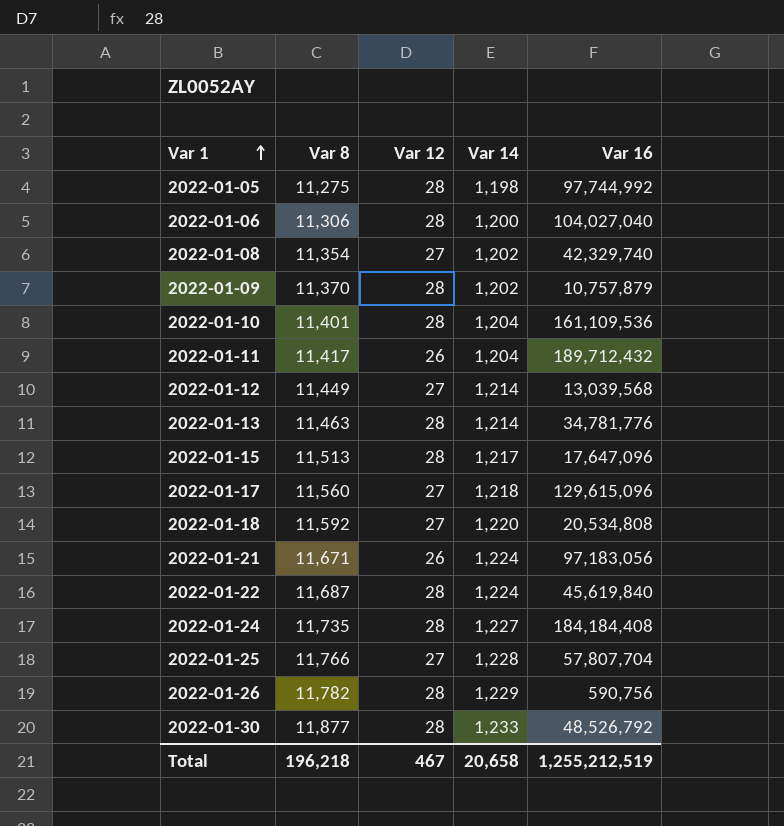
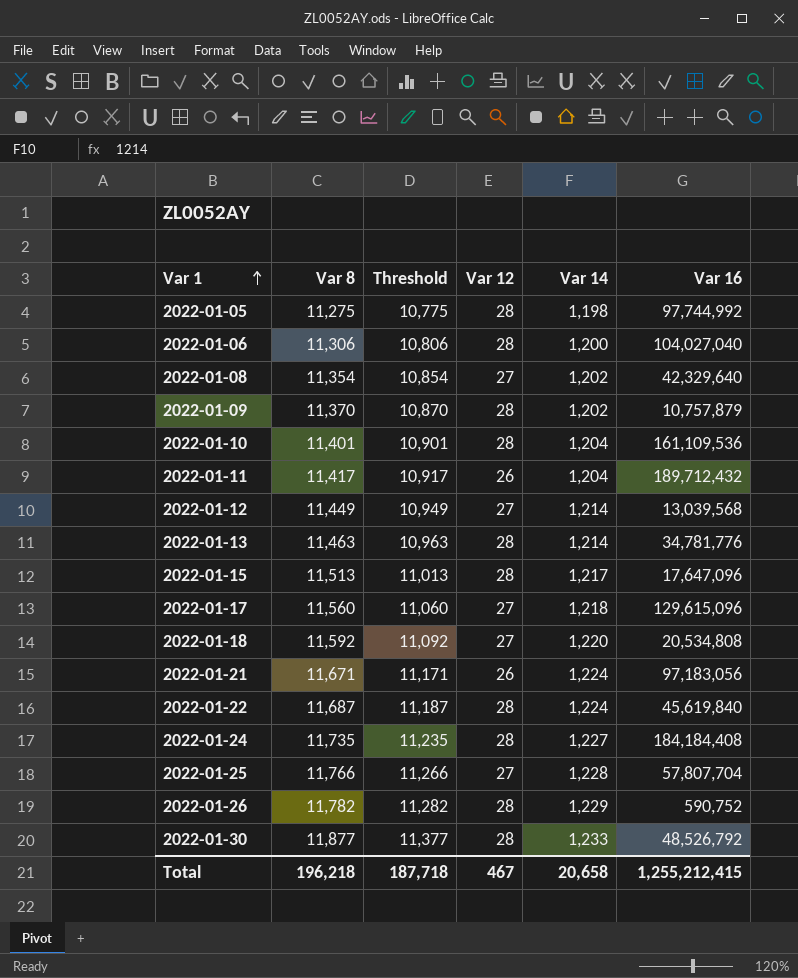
column Threshold | formula: none -> [Var 8] - 500
2022-01-08 | Var 16: 42,329,740 -> 42,329,640
2022-01-26 | Var 16: 590,756 -> 590,752
Total | Var 16: 1,255,212,519 -> 1,255,212,415

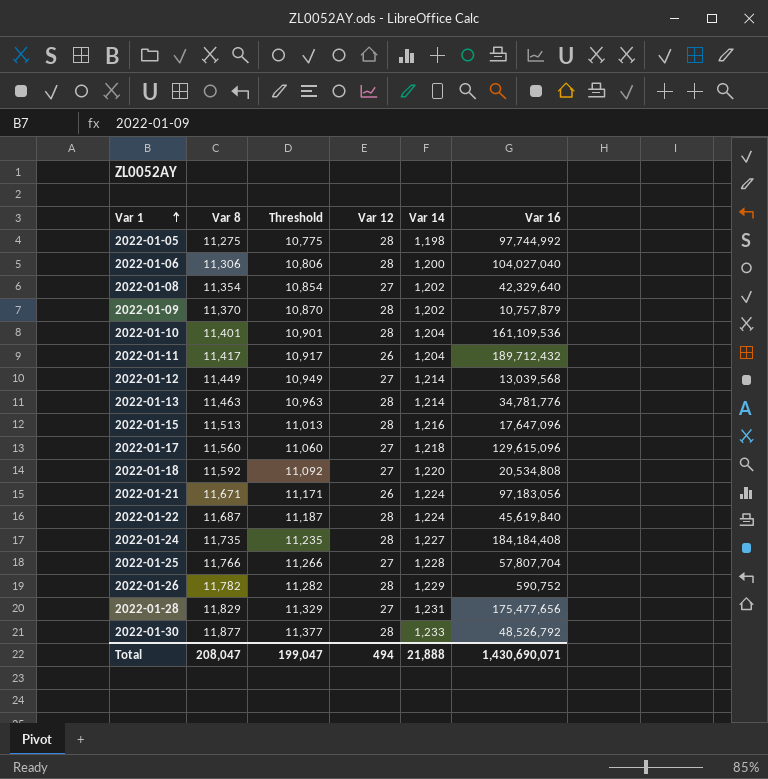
2022-01-15 | Var 14: 1,217 -> 1,216
row 2022-01-28: none -> 11,829 | 11,329 | 27 | 1,231 | 175,477,656
Total | Var 8: 196,218 -> 208,047
Total | Threshold: 187,718 -> 199,047
Total | Var 12: 467 -> 494
Total | Var 14: 20,658 -> 21,888
Total | Var 16: 1,255,212,415 -> 1,430,690,071

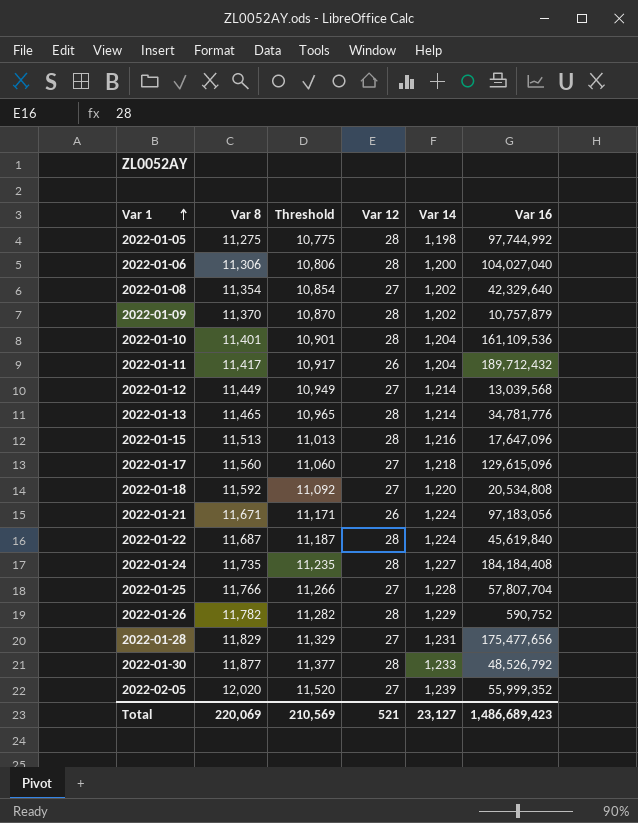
2022-01-13 | Var 8: 11,463 -> 11,465
2022-01-13 | Threshold: 10,963 -> 10,965
row 2022-02-05: none -> 12,020 | 11,520 | 27 | 1,239 | 55,999,352
Total | Var 8: 208,047 -> 220,069
Total | Threshold: 199,047 -> 210,569
Total | Var 12: 494 -> 521
Total | Var 14: 21,888 -> 23,127
Total | Var 16: 1,430,690,071 -> 1,486,689,423

